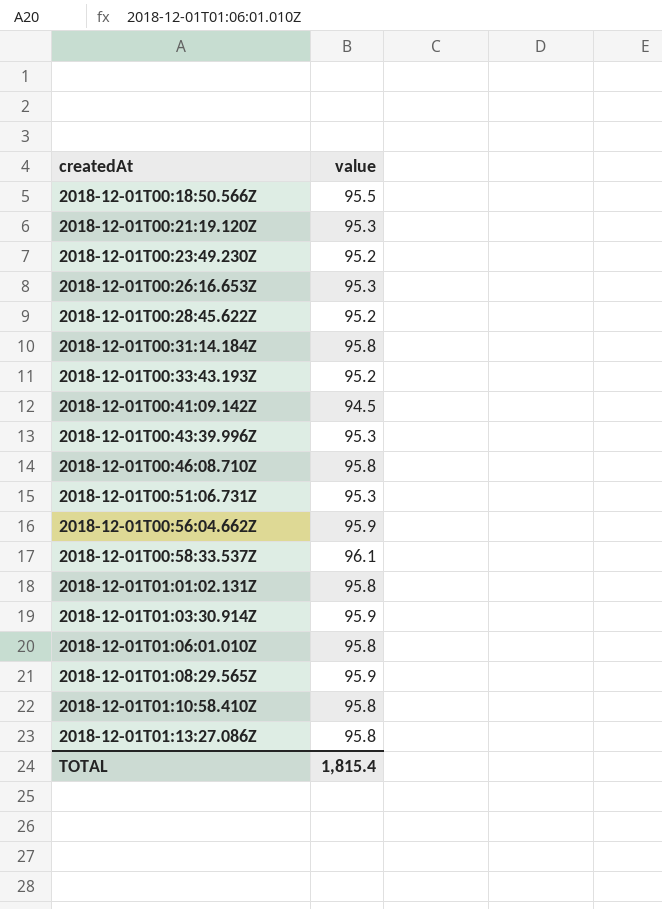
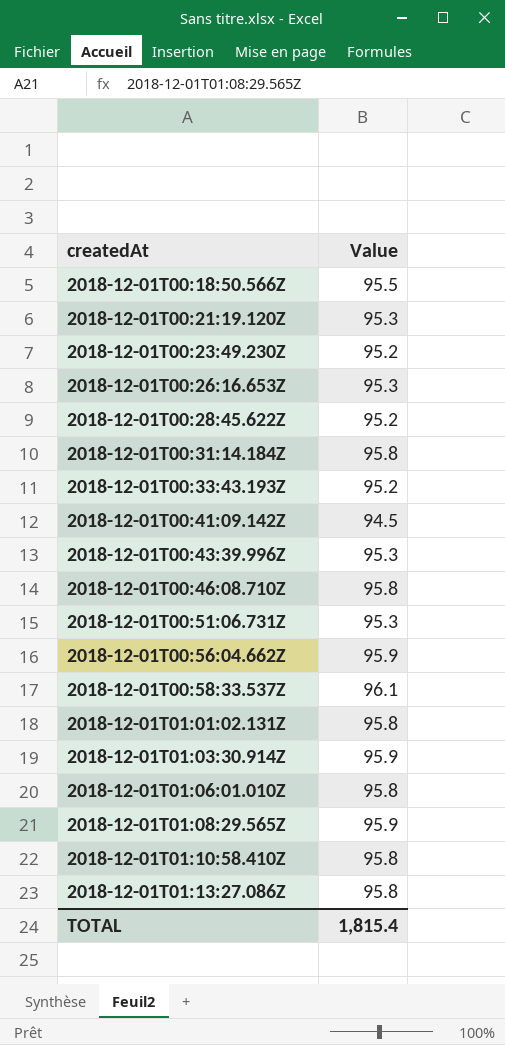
column name: value -> Value

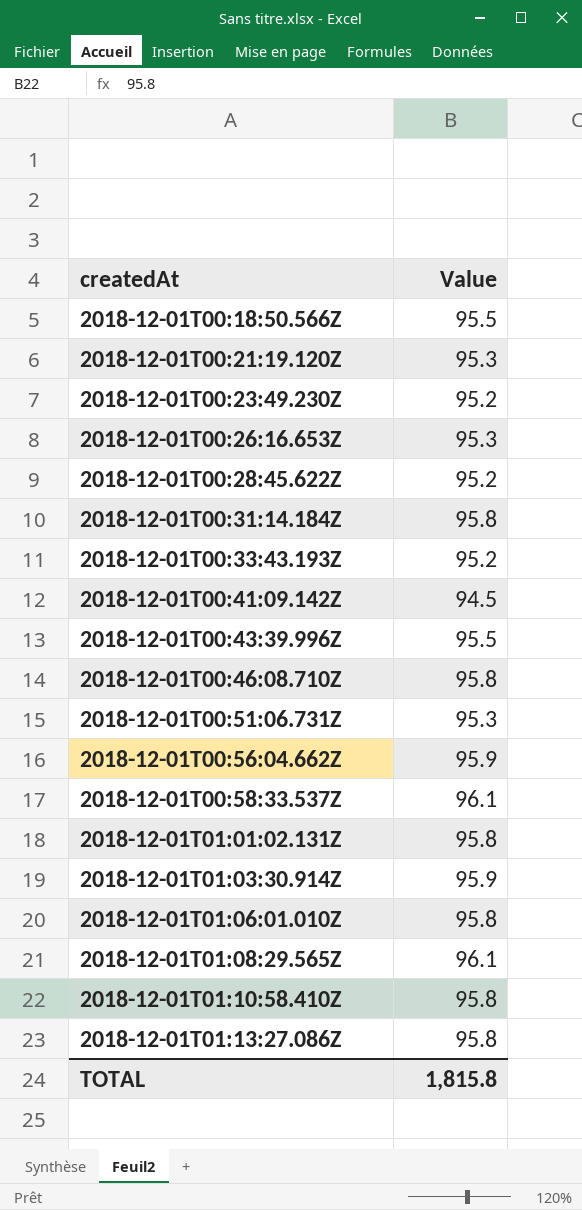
2018-12-01T00:43:39.996Z | Value: 95.3 -> 95.5
2018-12-01T01:08:29.565Z | Value: 95.9 -> 96.1
TOTAL | Value: 1,815.4 -> 1,815.8

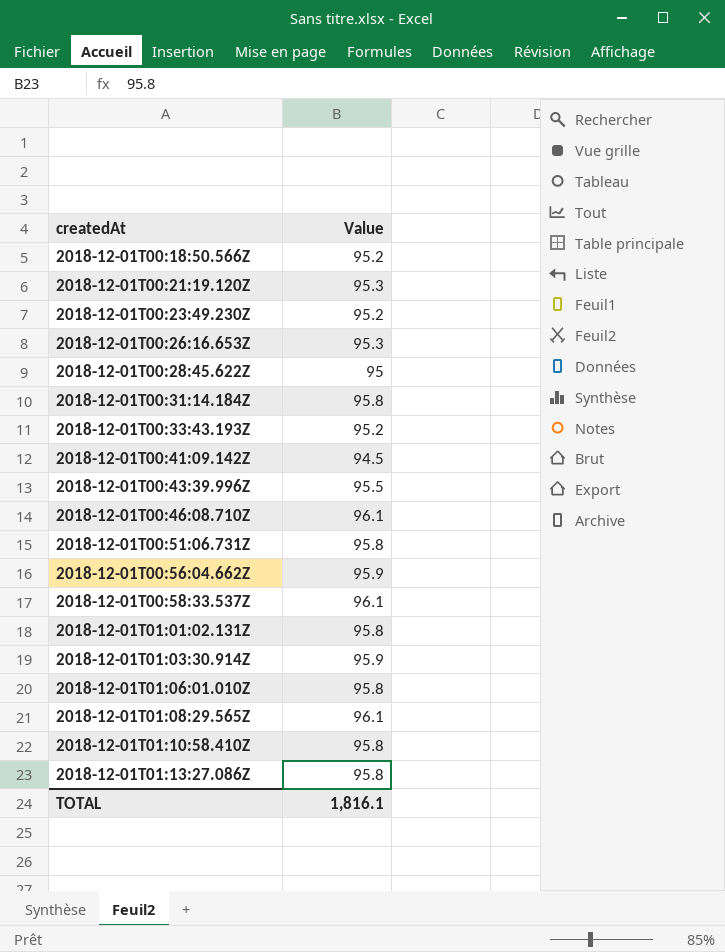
2018-12-01T00:18:50.566Z | Value: 95.5 -> 95.2
2018-12-01T00:28:45.622Z | Value: 95.2 -> 95
2018-12-01T00:46:08.710Z | Value: 95.8 -> 96.1
2018-12-01T00:51:06.731Z | Value: 95.3 -> 95.8
TOTAL | Value: 1,815.8 -> 1,816.1

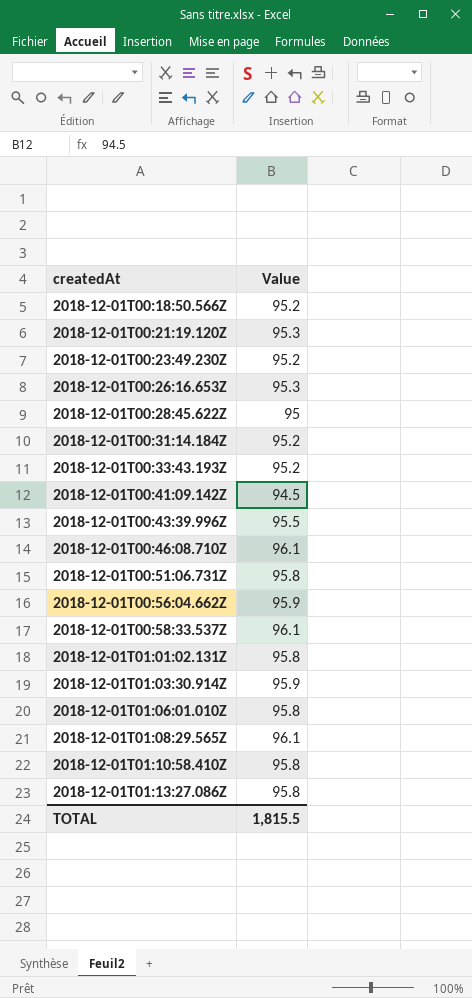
2018-12-01T00:31:14.184Z | Value: 95.8 -> 95.2
TOTAL | Value: 1,816.1 -> 1,815.5

